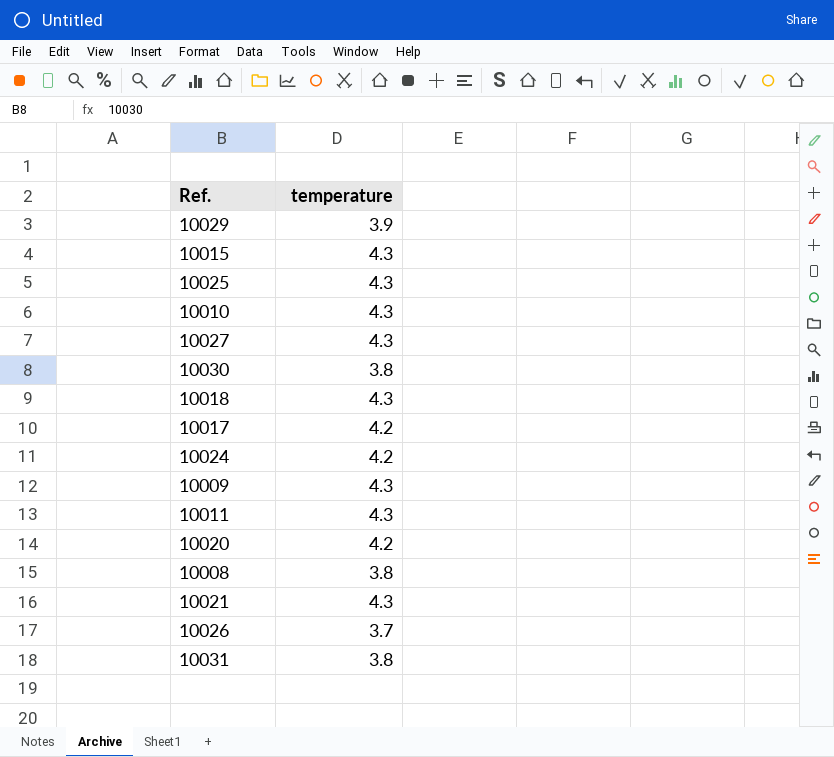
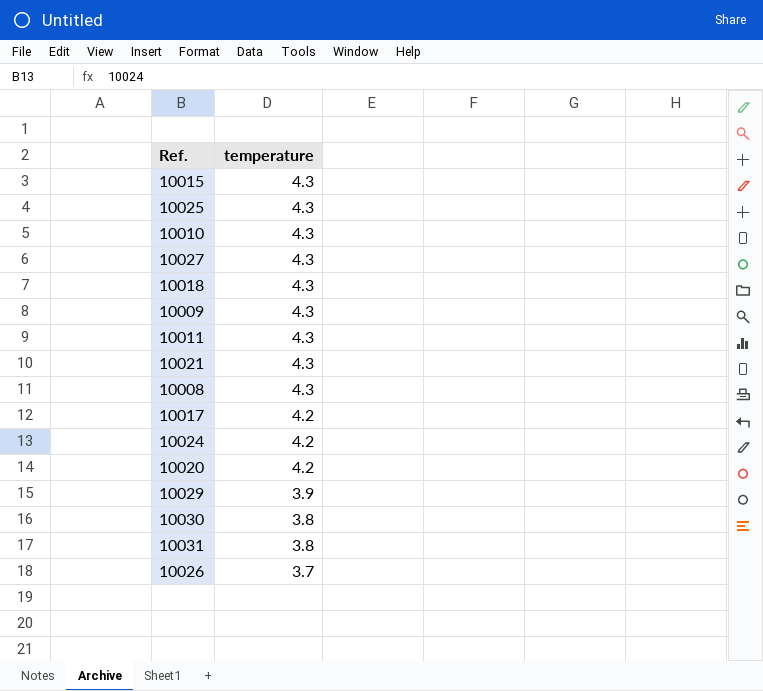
row order: none -> temperature descending
10008 | temperature: 3.8 -> 4.3

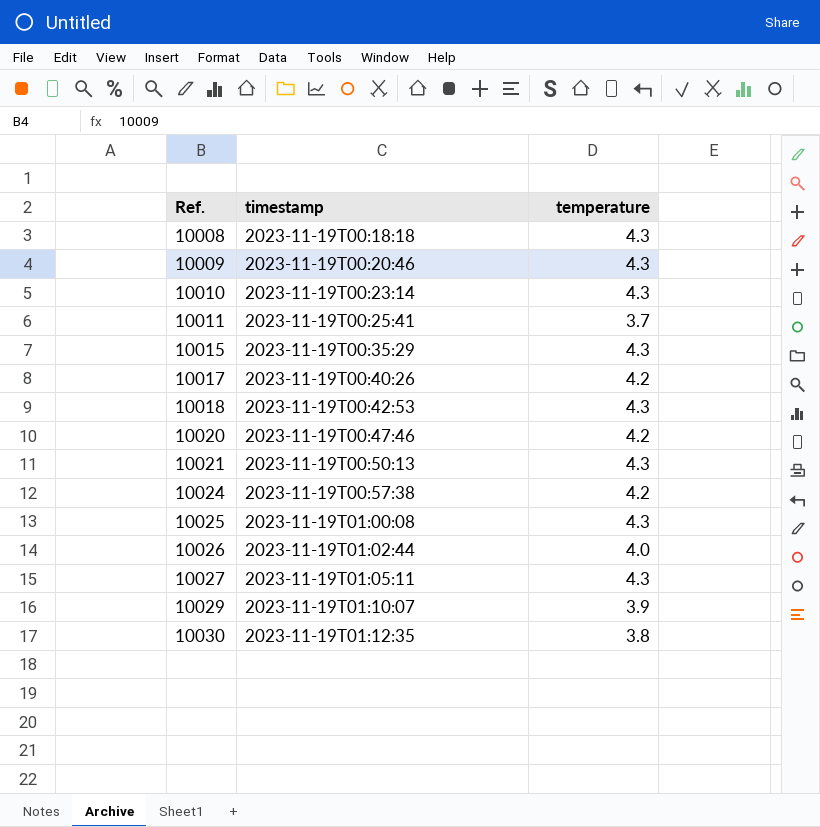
row order: temperature descending -> Ref. ascending
column timestamp | position: none -> 2
row 10031: 3.8 -> none
10011 | temperature: 4.3 -> 3.7
10026 | temperature: 3.7 -> 4.0

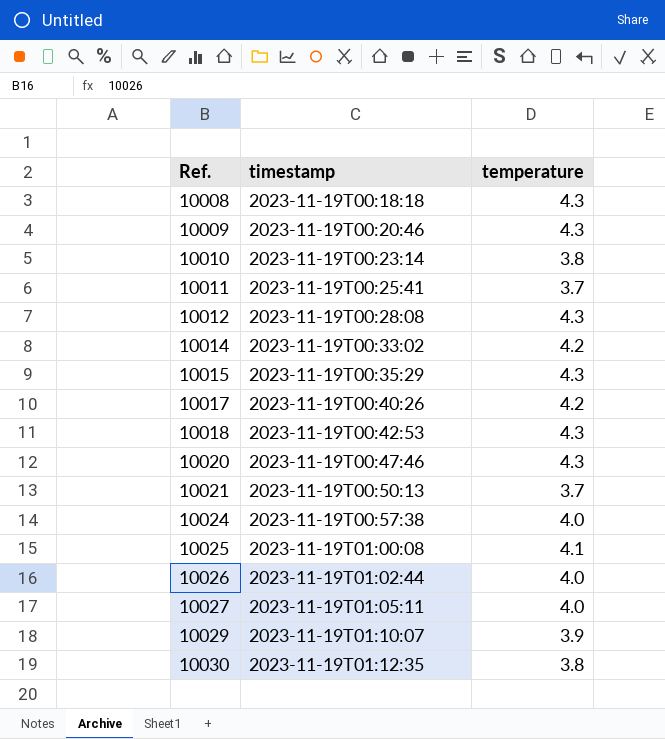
10010 | temperature: 4.3 -> 3.8
row 10012: none -> 2023-11-19T00:28:08 | 4.3
row 10014: none -> 2023-11-19T00:33:02 | 4.2
10020 | temperature: 4.2 -> 4.3
10021 | temperature: 4.3 -> 3.7
10024 | temperature: 4.2 -> 4.0
10025 | temperature: 4.3 -> 4.1
10027 | temperature: 4.3 -> 4.0

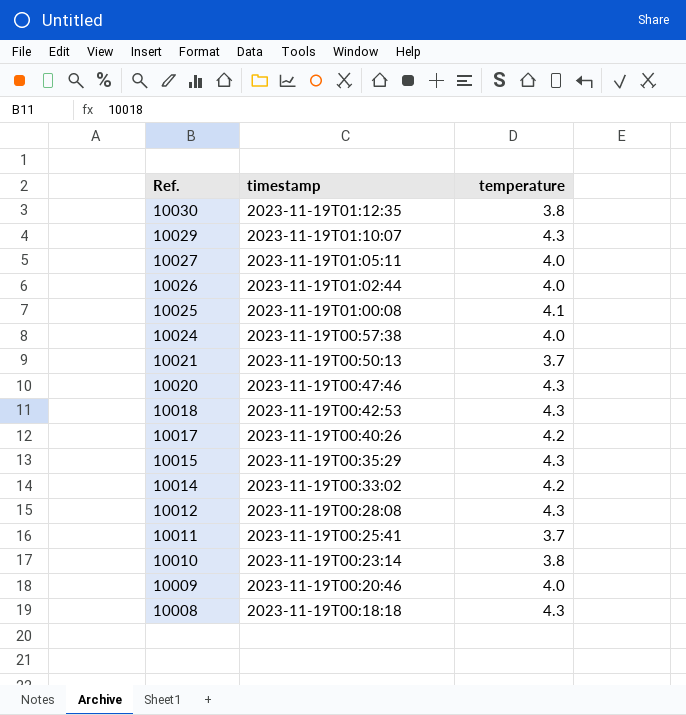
row order: Ref. ascending -> Ref. descending
10029 | temperature: 3.9 -> 4.3
10009 | temperature: 4.3 -> 4.0

